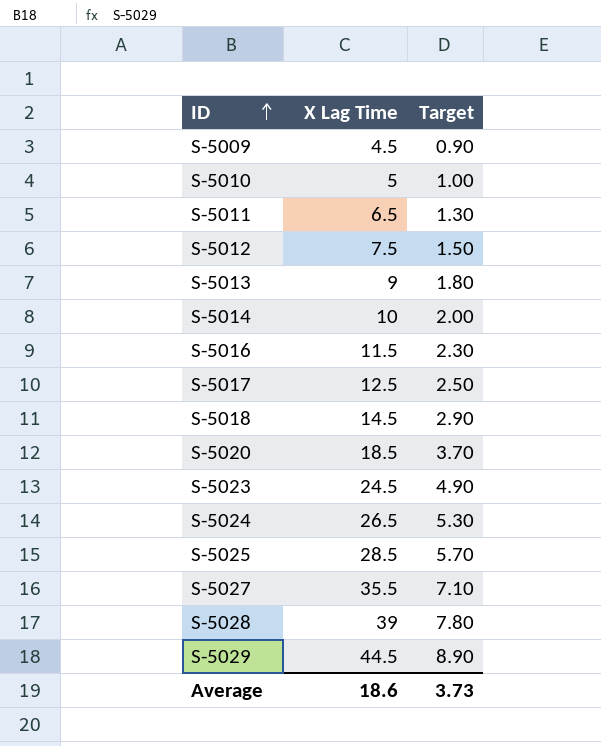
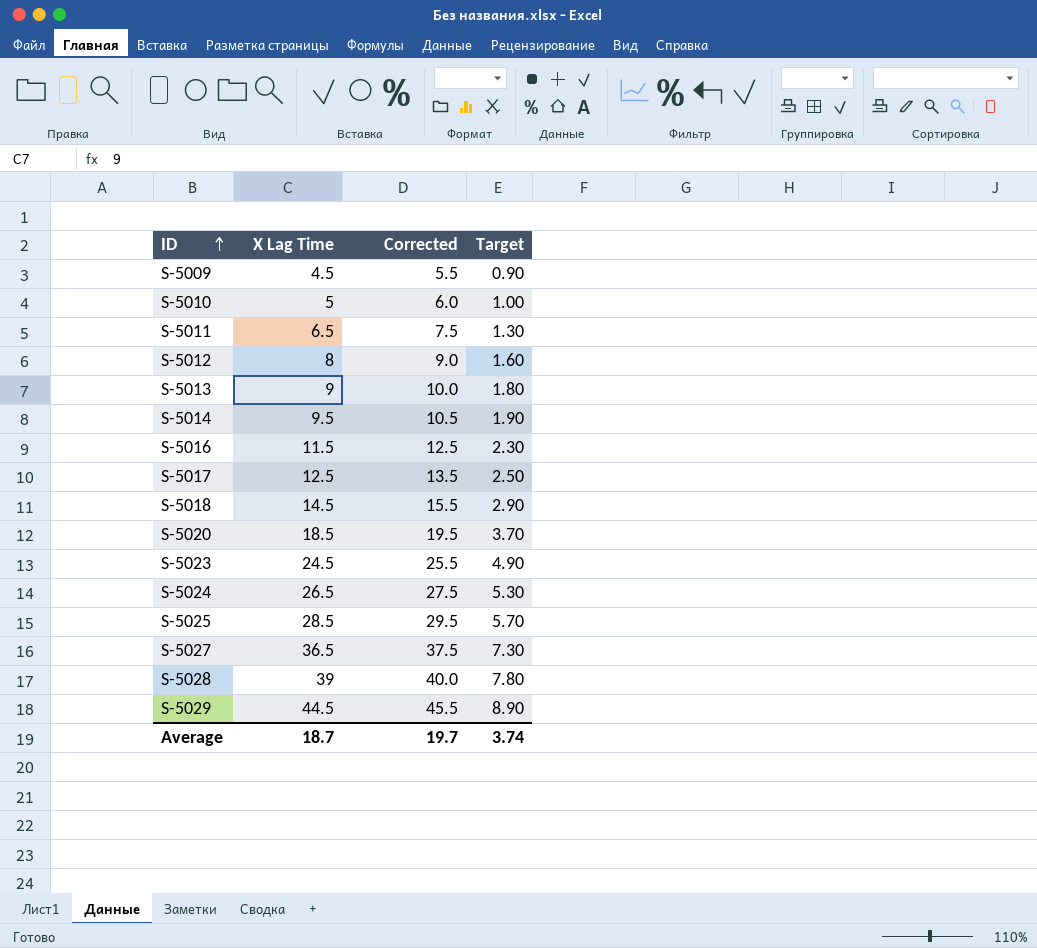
column Corrected | formula: none -> [X Lag Time] + 1
S-5012 | X Lag Time: 7.5 -> 8
S-5012 | Target: 1.50 -> 1.60
S-5014 | X Lag Time: 10 -> 9.5
S-5014 | Target: 2.00 -> 1.90
S-5027 | X Lag Time: 35.5 -> 36.5
S-5027 | Target: 7.10 -> 7.30
Average | X Lag Time: 18.6 -> 18.7
Average | Target: 3.73 -> 3.74

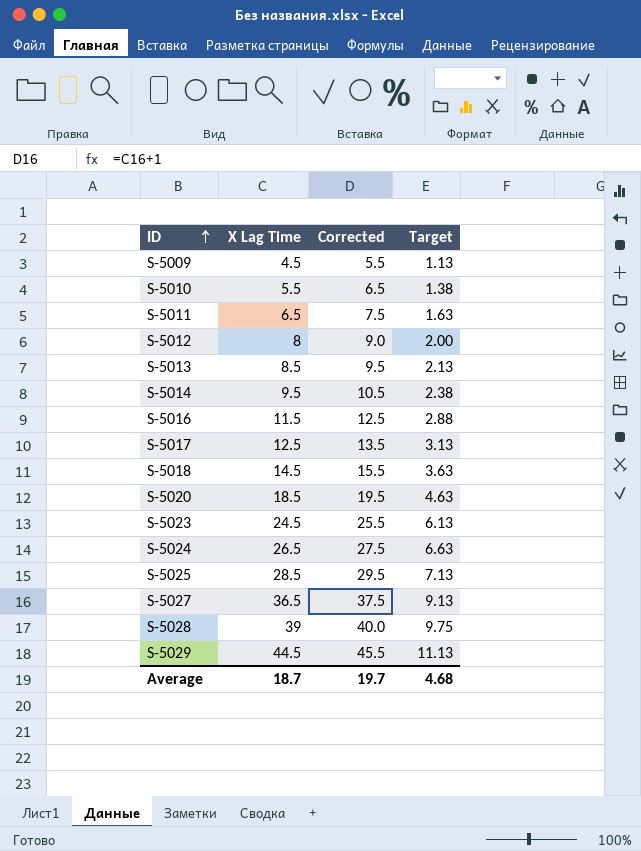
column Target | formula: [X Lag Time] * 0.2 -> [X Lag Time] * 0.25
S-5010 | X Lag Time: 5 -> 5.5
S-5010 | Corrected: 6.0 -> 6.5
S-5013 | X Lag Time: 9 -> 8.5
S-5013 | Corrected: 10.0 -> 9.5
Average | Target: 3.74 -> 4.68

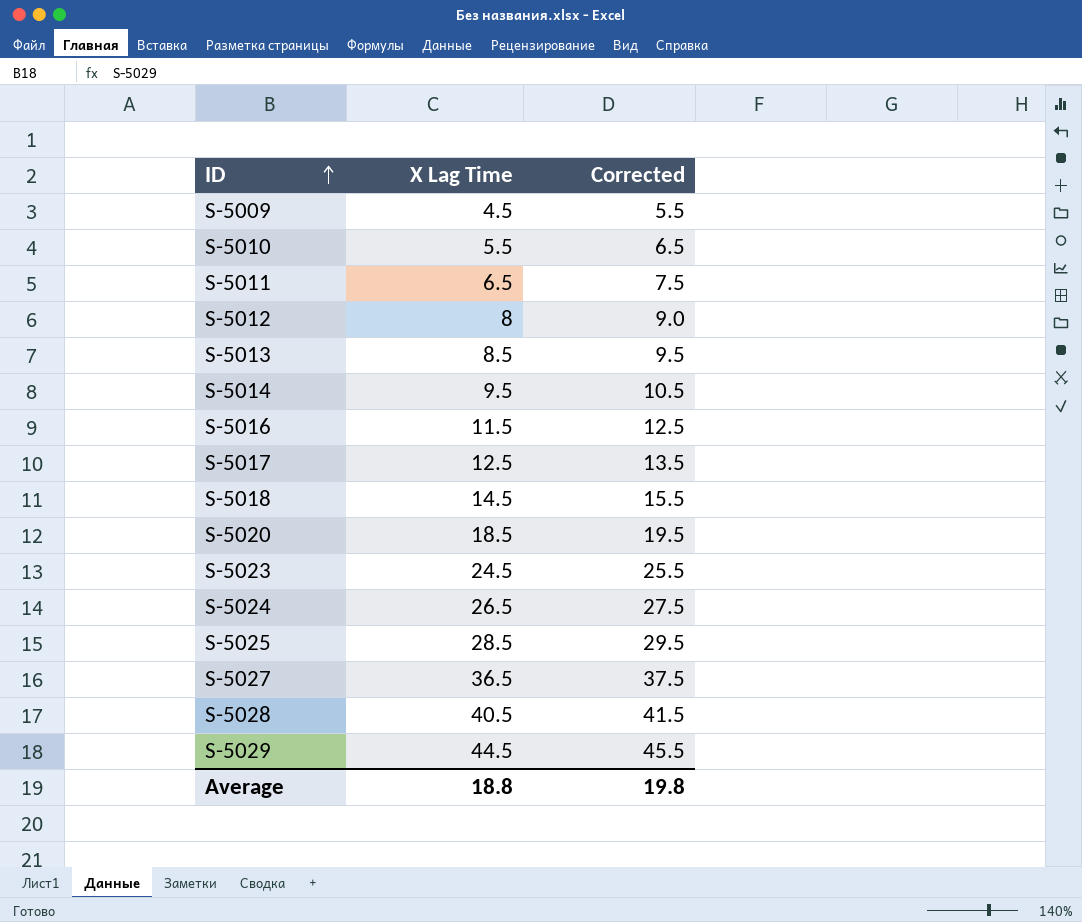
column Target | formula: [X Lag Time] * 0.25 -> none
S-5028 | X Lag Time: 39 -> 40.5
S-5028 | Corrected: 40.0 -> 41.5
Average | X Lag Time: 18.7 -> 18.8
Average | Corrected: 19.7 -> 19.8

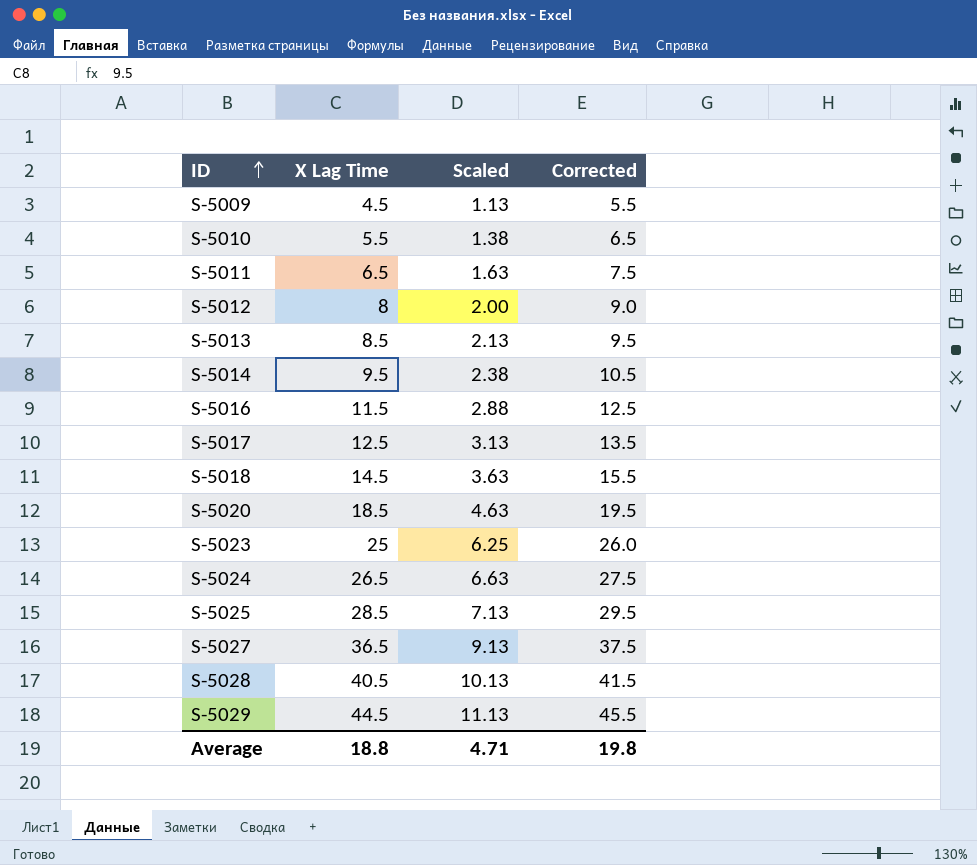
column Scaled | formula: none -> [X Lag Time] * 0.25
S-5023 | X Lag Time: 24.5 -> 25
S-5023 | Corrected: 25.5 -> 26.0

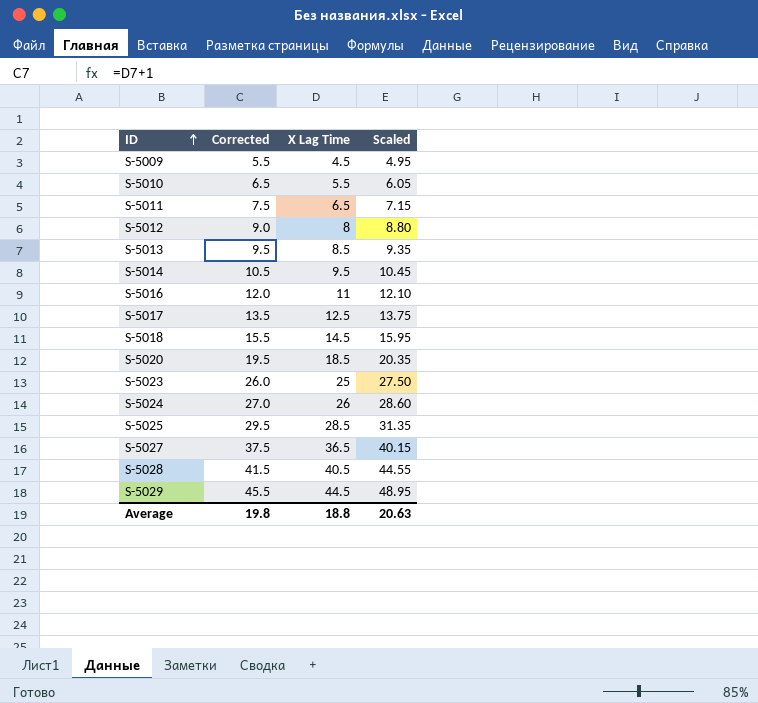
column Corrected | position: 4 -> 2
column Scaled | formula: [X Lag Time] * 0.25 -> [X Lag Time] * 1.1
S-5016 | Corrected: 12.5 -> 12.0
S-5016 | X Lag Time: 11.5 -> 11
S-5024 | Corrected: 27.5 -> 27.0
S-5024 | X Lag Time: 26.5 -> 26
Average | Scaled: 4.71 -> 20.63

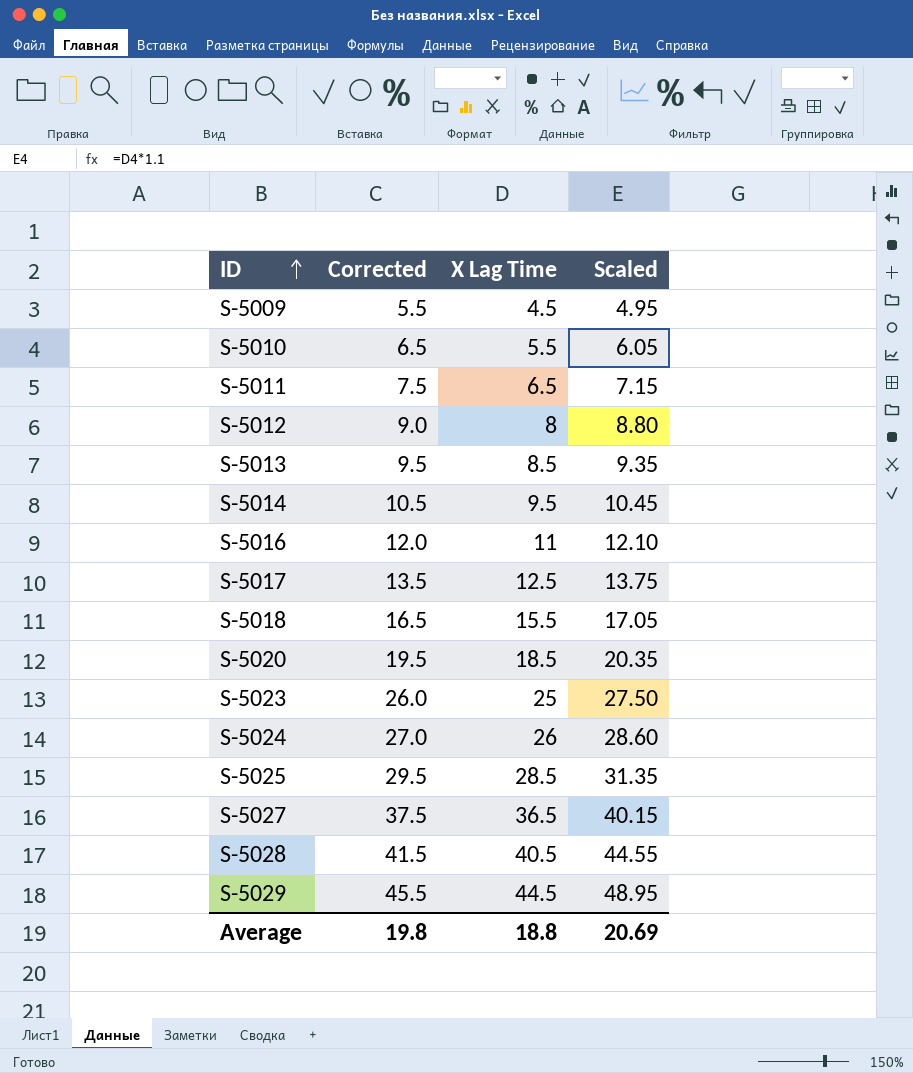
S-5018 | Corrected: 15.5 -> 16.5
S-5018 | X Lag Time: 14.5 -> 15.5
S-5018 | Scaled: 15.95 -> 17.05
Average | Scaled: 20.63 -> 20.69

